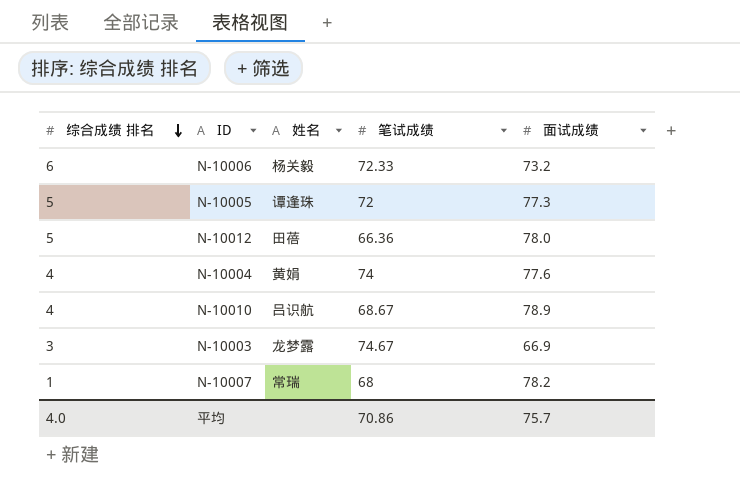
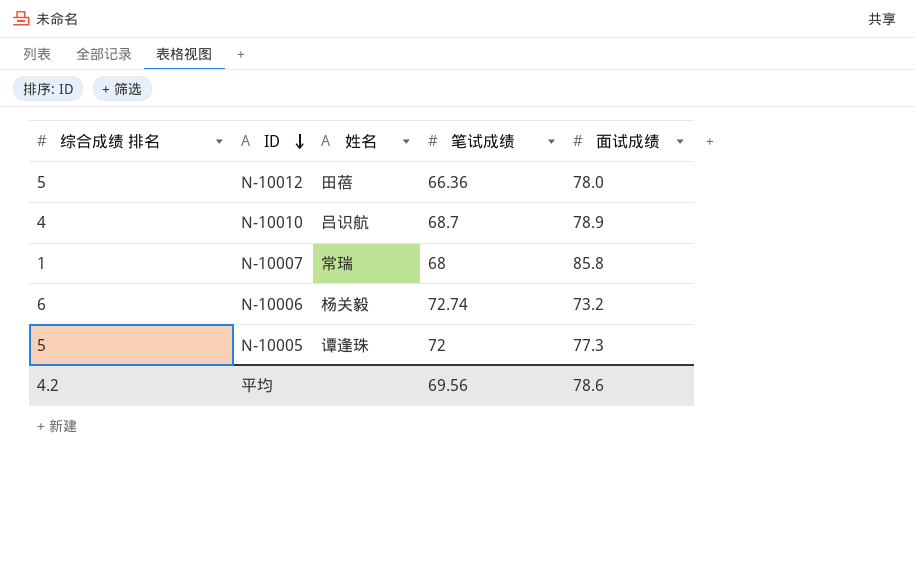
row order: 综合成绩 排名 descending -> ID descending
row N-10004: 4 | 黄娟 | 74 | 77.6 -> none
row N-10003: 3 | 龙梦露 | 74.67 | 66.9 -> none
N-10010 | 笔试成绩: 68.67 -> 68.7
N-10007 | 面试成绩: 78.2 -> 85.8
N-10006 | 笔试成绩: 72.33 -> 72.74
平均 | 综合成绩 排名: 4.0 -> 4.2
平均 | 笔试成绩: 70.86 -> 69.56
平均 | 面试成绩: 75.7 -> 78.6

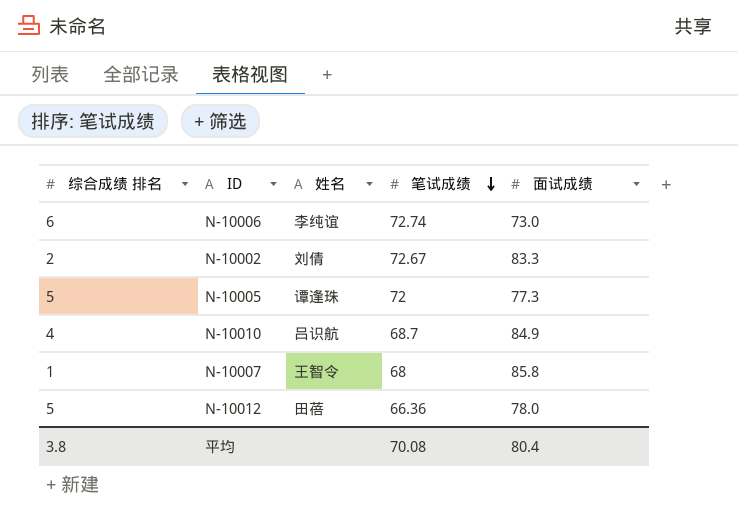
row order: ID descending -> 笔试成绩 descending
N-10006 | 姓名: 杨关毅 -> 李纯谊
N-10006 | 面试成绩: 73.2 -> 73.0
row N-10002: none -> 2 | 刘倩 | 72.67 | 83.3
N-10010 | 面试成绩: 78.9 -> 84.9
N-10007 | 姓名: 常瑞 -> 王智令
平均 | 综合成绩 排名: 4.2 -> 3.8
平均 | 笔试成绩: 69.56 -> 70.08
平均 | 面试成绩: 78.6 -> 80.4

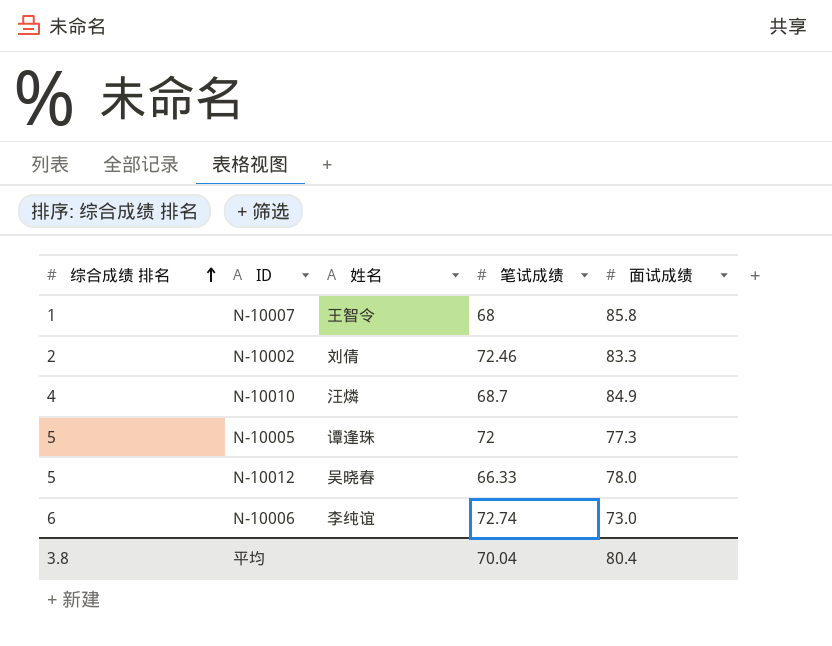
row order: 笔试成绩 descending -> 综合成绩 排名 ascending
N-10002 | 笔试成绩: 72.67 -> 72.46
N-10010 | 姓名: 吕识航 -> 汪燐
N-10012 | 姓名: 田蓓 -> 吴晓春
N-10012 | 笔试成绩: 66.36 -> 66.33
平均 | 笔试成绩: 70.08 -> 70.04

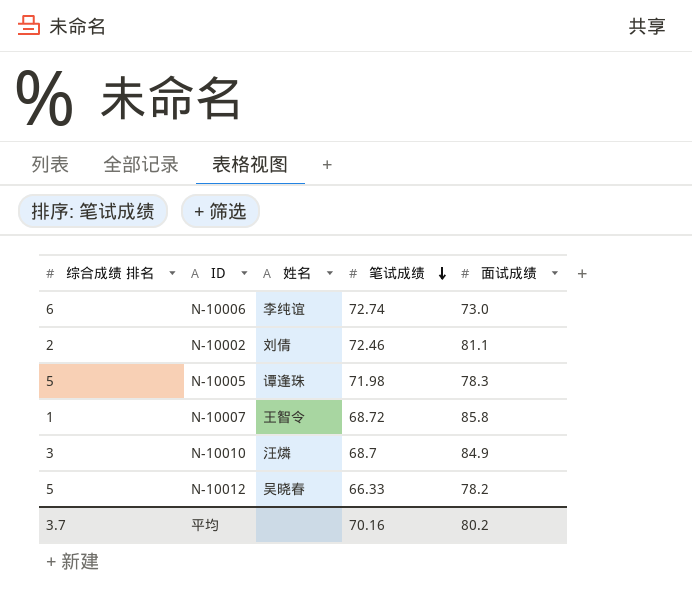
row order: 综合成绩 排名 ascending -> 笔试成绩 descending
N-10002 | 面试成绩: 83.3 -> 81.1
N-10005 | 笔试成绩: 72 -> 71.98
N-10005 | 面试成绩: 77.3 -> 78.3
N-10007 | 笔试成绩: 68 -> 68.72
N-10010 | 综合成绩 排名: 4 -> 3
N-10012 | 面试成绩: 78.0 -> 78.2
平均 | 综合成绩 排名: 3.8 -> 3.7
平均 | 笔试成绩: 70.04 -> 70.16
平均 | 面试成绩: 80.4 -> 80.2

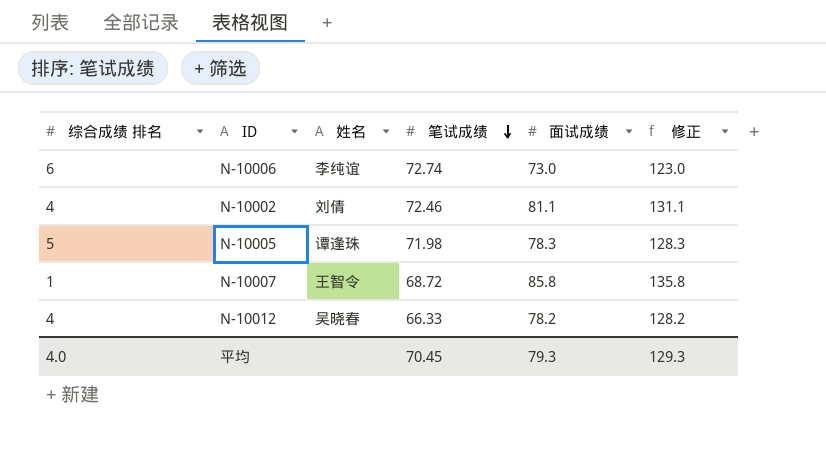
column 修正 | formula: none -> [面试成绩] + 50
row N-10010: 3 | 汪燐 | 68.7 | 84.9 -> none
N-10002 | 综合成绩 排名: 2 -> 4
N-10012 | 综合成绩 排名: 5 -> 4
平均 | 综合成绩 排名: 3.7 -> 4.0
平均 | 笔试成绩: 70.16 -> 70.45
平均 | 面试成绩: 80.2 -> 79.3

